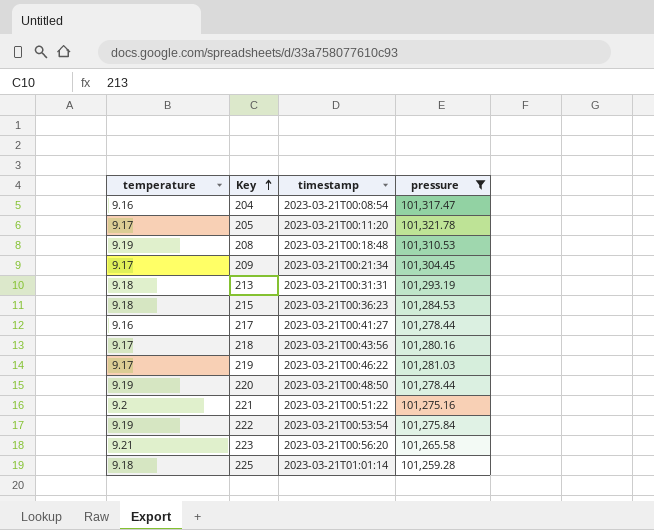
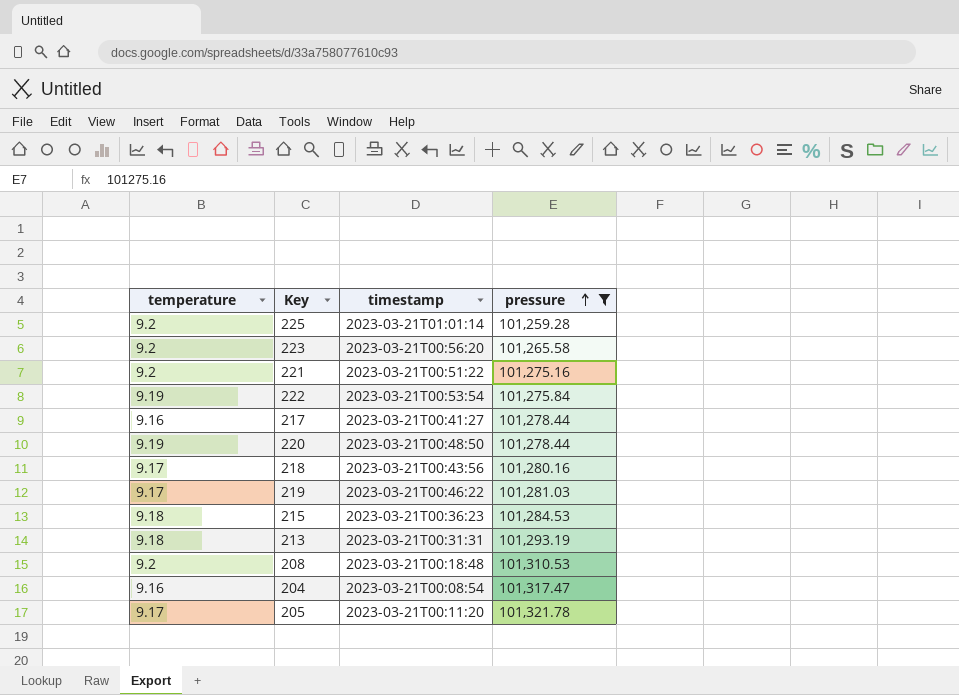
row order: Key ascending -> pressure ascending
row 209: 9.17 | 2023-03-21T00:21:34 | 101,304.45 -> none
225 | temperature: 9.18 -> 9.2
223 | temperature: 9.21 -> 9.2
208 | temperature: 9.19 -> 9.2

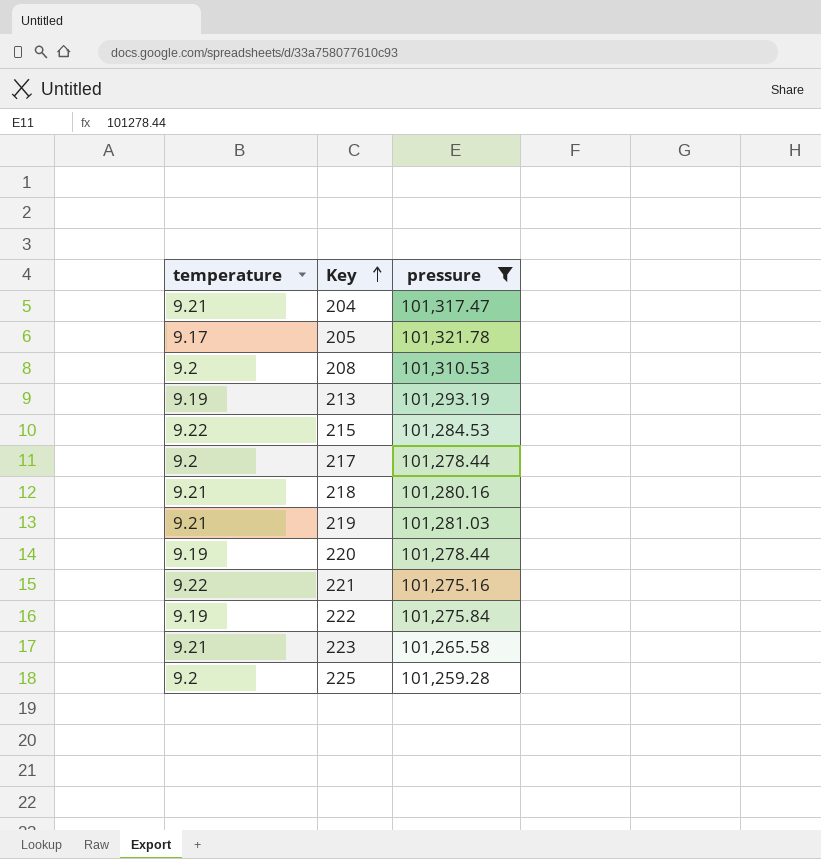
row order: pressure ascending -> Key ascending
column timestamp | position: 3 -> none
204 | temperature: 9.16 -> 9.21
213 | temperature: 9.18 -> 9.19
215 | temperature: 9.18 -> 9.22
217 | temperature: 9.16 -> 9.2
218 | temperature: 9.17 -> 9.21
219 | temperature: 9.17 -> 9.21
221 | temperature: 9.2 -> 9.22
223 | temperature: 9.2 -> 9.21

